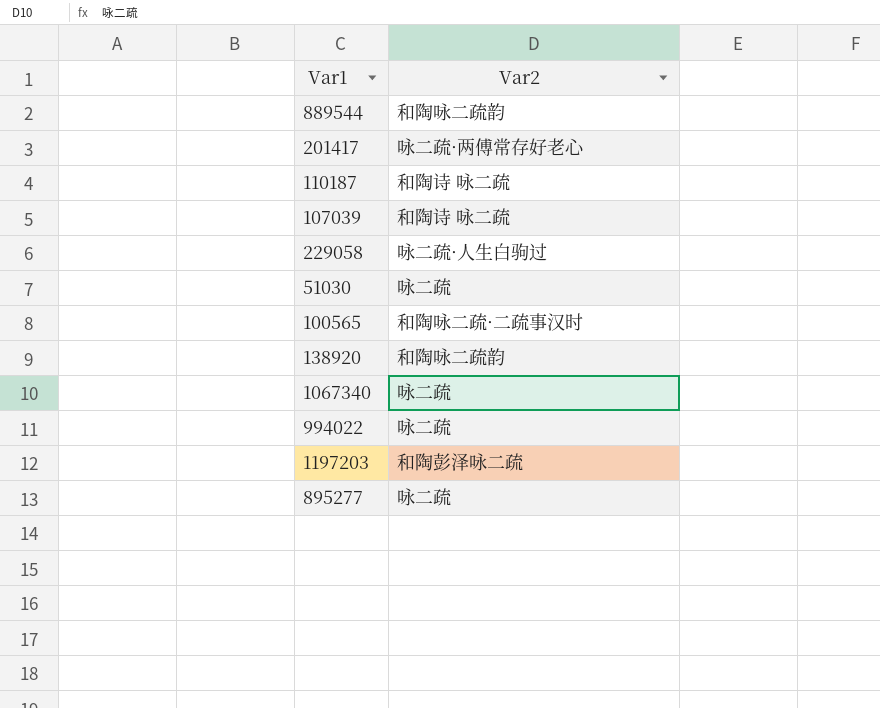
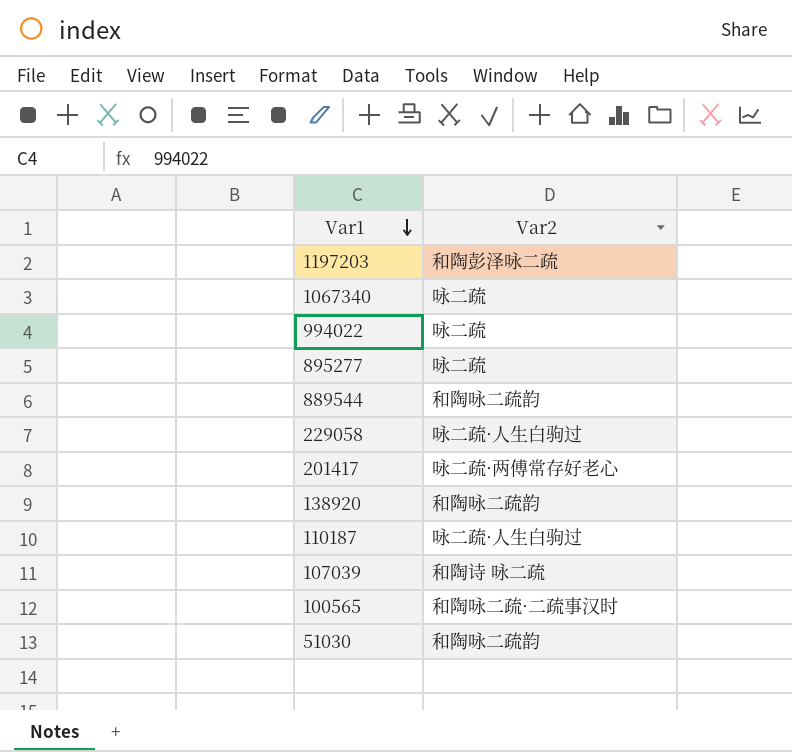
row order: none -> Var1 descending
110187 | Var2: 和陶诗 咏二疏 -> 咏二疏·人生白驹过
51030 | Var2: 咏二疏 -> 和陶咏二疏韵

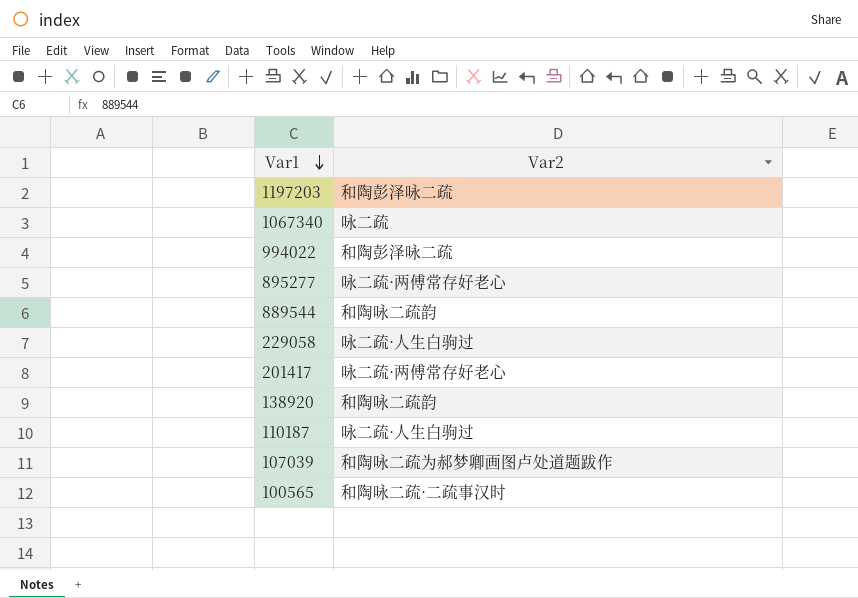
row 51030: 和陶咏二疏韵 -> none
994022 | Var2: 咏二疏 -> 和陶彭泽咏二疏
895277 | Var2: 咏二疏 -> 咏二疏·两傅常存好老心
107039 | Var2: 和陶诗 咏二疏 -> 和陶咏二疏为郝梦卿画图卢处道题跋作

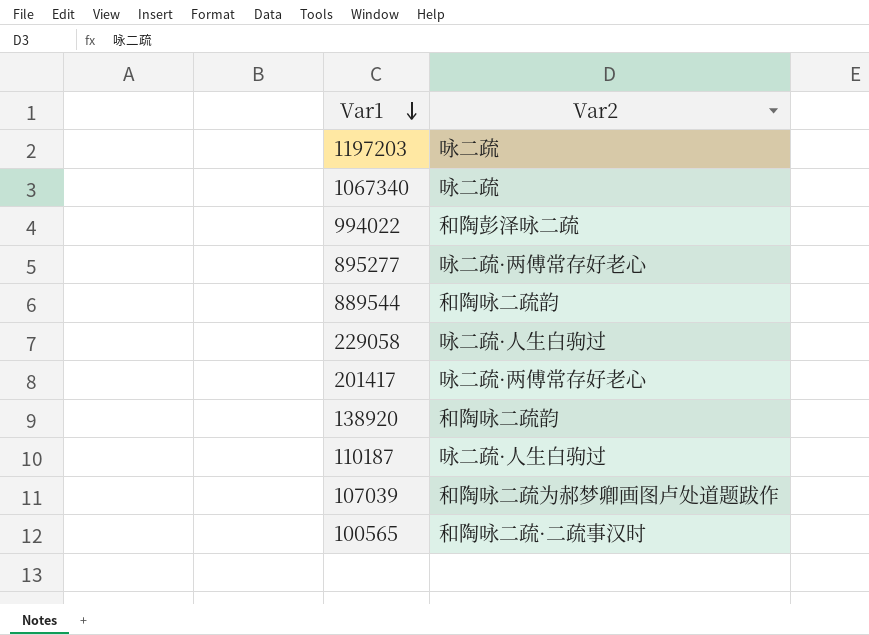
1197203 | Var2: 和陶彭泽咏二疏 -> 咏二疏

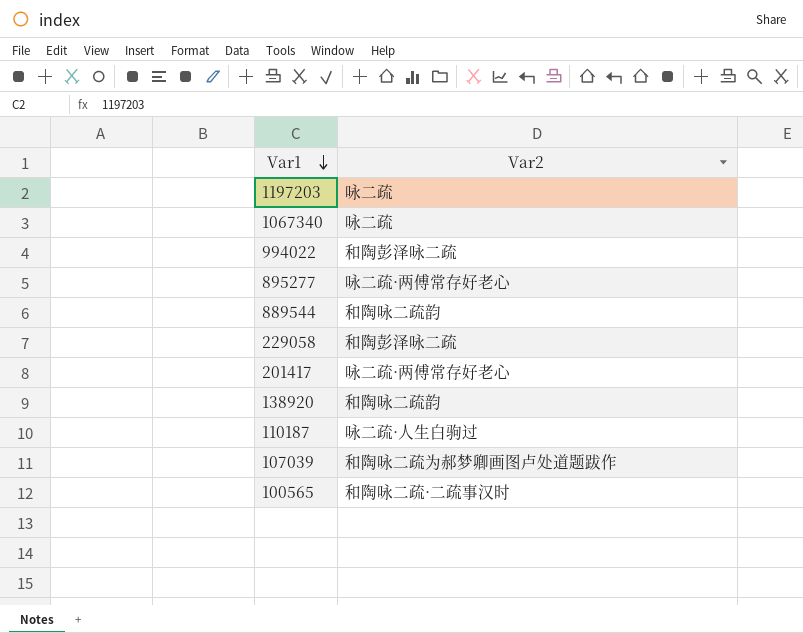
229058 | Var2: 咏二疏·人生白驹过 -> 和陶彭泽咏二疏

